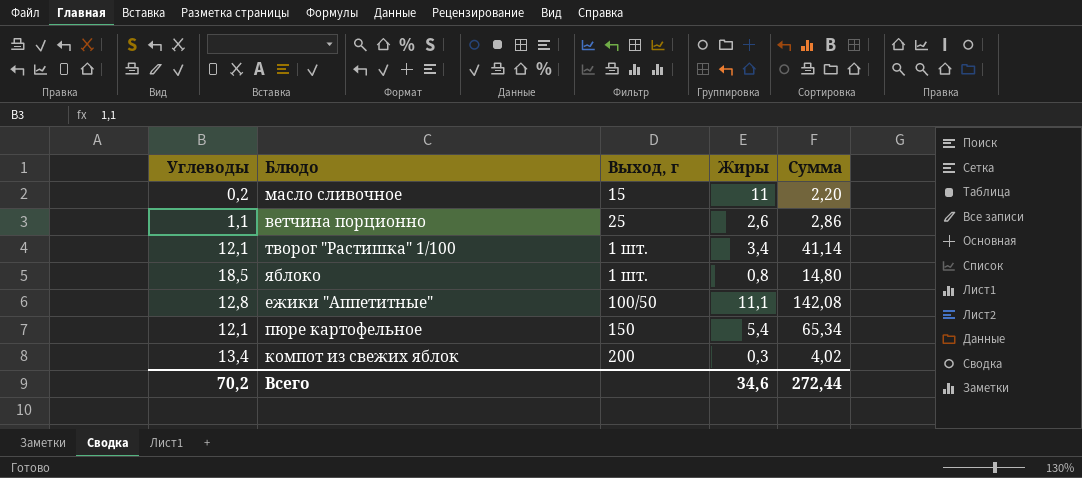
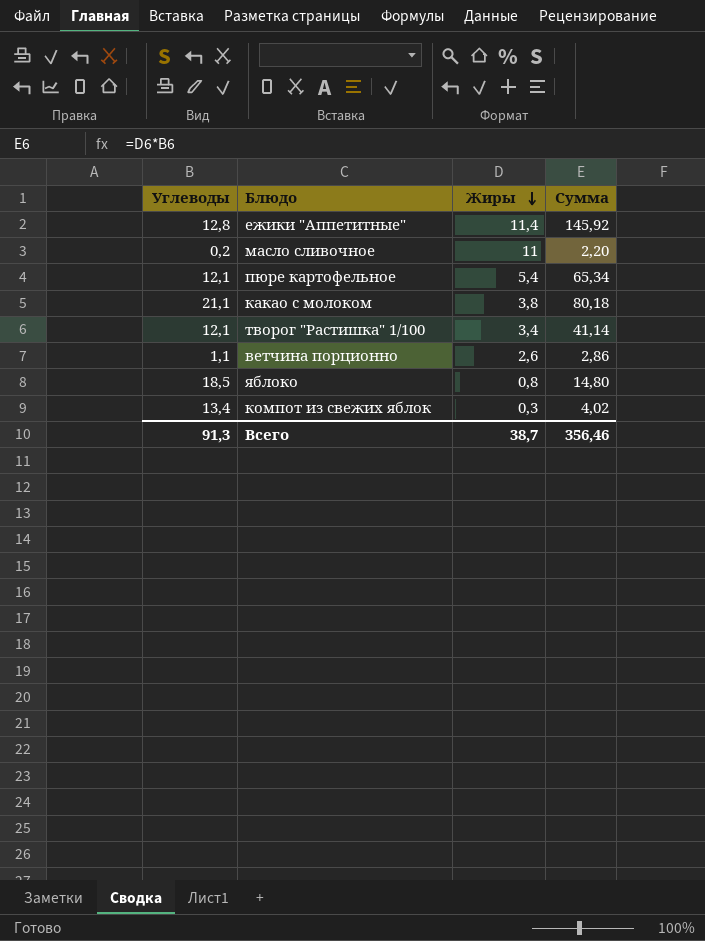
row order: none -> Жиры descending
column Выход, г | position: 3 -> none
ежики "Аппетитные" | Жиры: 11,1 -> 11,4
ежики "Аппетитные" | Сумма: 142,08 -> 145,92
row какао с молоком: none -> 21,1 | 3,8 | 80,18
Всего | Углеводы: 70,2 -> 91,3
Всего | Жиры: 34,6 -> 38,7
Всего | Сумма: 272,44 -> 356,46

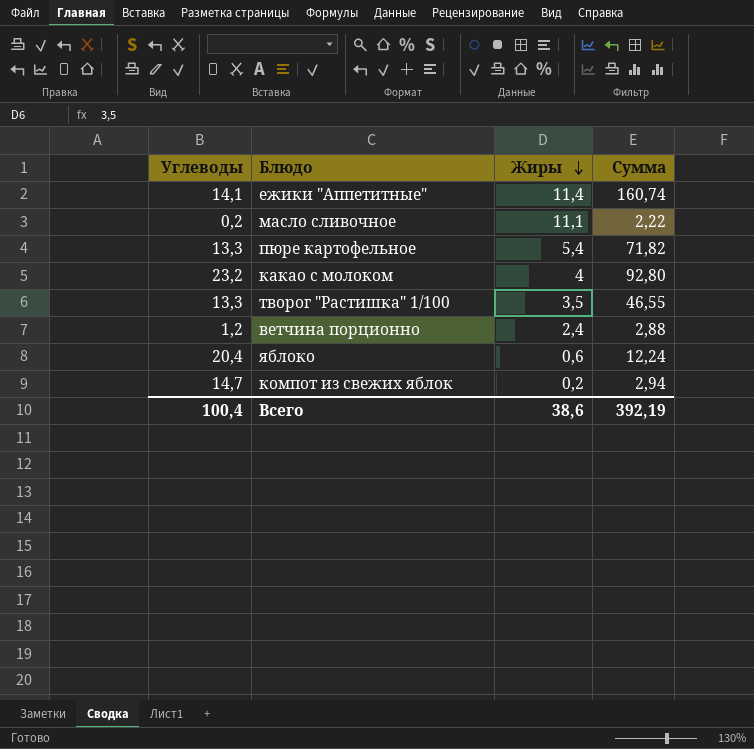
ежики "Аппетитные" | Углеводы: 12,8 -> 14,1
ежики "Аппетитные" | Сумма: 145,92 -> 160,74
масло сливочное | Жиры: 11 -> 11,1
масло сливочное | Сумма: 2,20 -> 2,22
пюре картофельное | Углеводы: 12,1 -> 13,3
пюре картофельное | Сумма: 65,34 -> 71,82
какао с молоком | Углеводы: 21,1 -> 23,2
какао с молоком | Жиры: 3,8 -> 4
какао с молоком | Сумма: 80,18 -> 92,80
творог "Растишка" 1/100 | Углеводы: 12,1 -> 13,3
творог "Растишка" 1/100 | Жиры: 3,4 -> 3,5
творог "Растишка" 1/100 | Сумма: 41,14 -> 46,55
ветчина порционно | Углеводы: 1,1 -> 1,2
ветчина порционно | Жиры: 2,6 -> 2,4
ветчина порционно | Сумма: 2,86 -> 2,88
яблоко | Углеводы: 18,5 -> 20,4
яблоко | Жиры: 0,8 -> 0,6
яблоко | Сумма: 14,80 -> 12,24
компот из свежих яблок | Углеводы: 13,4 -> 14,7
компот из свежих яблок | Жиры: 0,3 -> 0,2
компот из свежих яблок | Сумма: 4,02 -> 2,94
Всего | Углеводы: 91,3 -> 100,4
Всего | Жиры: 38,7 -> 38,6
Всего | Сумма: 356,46 -> 392,19

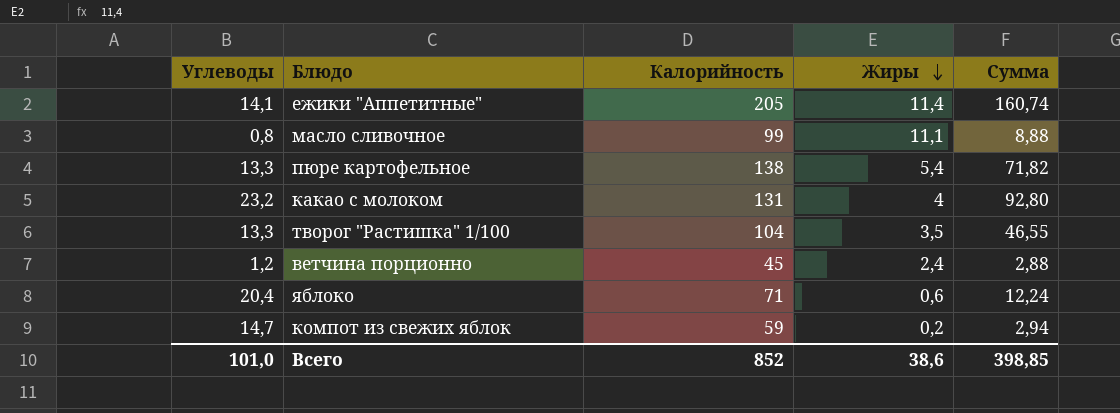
column Калорийность | position: none -> 3
масло сливочное | Углеводы: 0,2 -> 0,8
масло сливочное | Сумма: 2,22 -> 8,88
Всего | Углеводы: 100,4 -> 101,0
Всего | Сумма: 392,19 -> 398,85

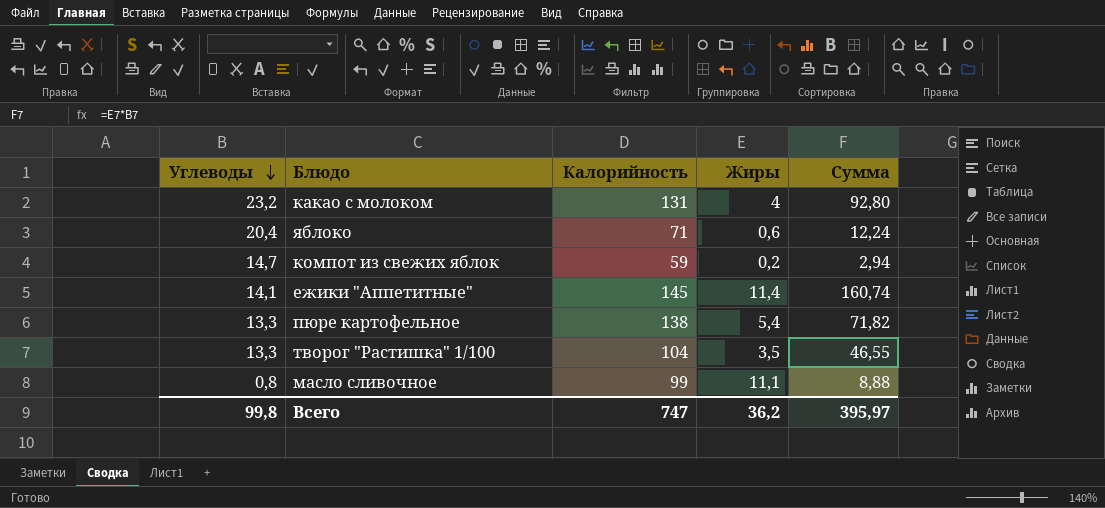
row order: Жиры descending -> Углеводы descending
row ветчина порционно: 1,2 | 45 | 2,4 | 2,88 -> none
ежики "Аппетитные" | Калорийность: 205 -> 145
Всего | Углеводы: 101,0 -> 99,8
Всего | Калорийность: 852 -> 747
Всего | Жиры: 38,6 -> 36,2
Всего | Сумма: 398,85 -> 395,97

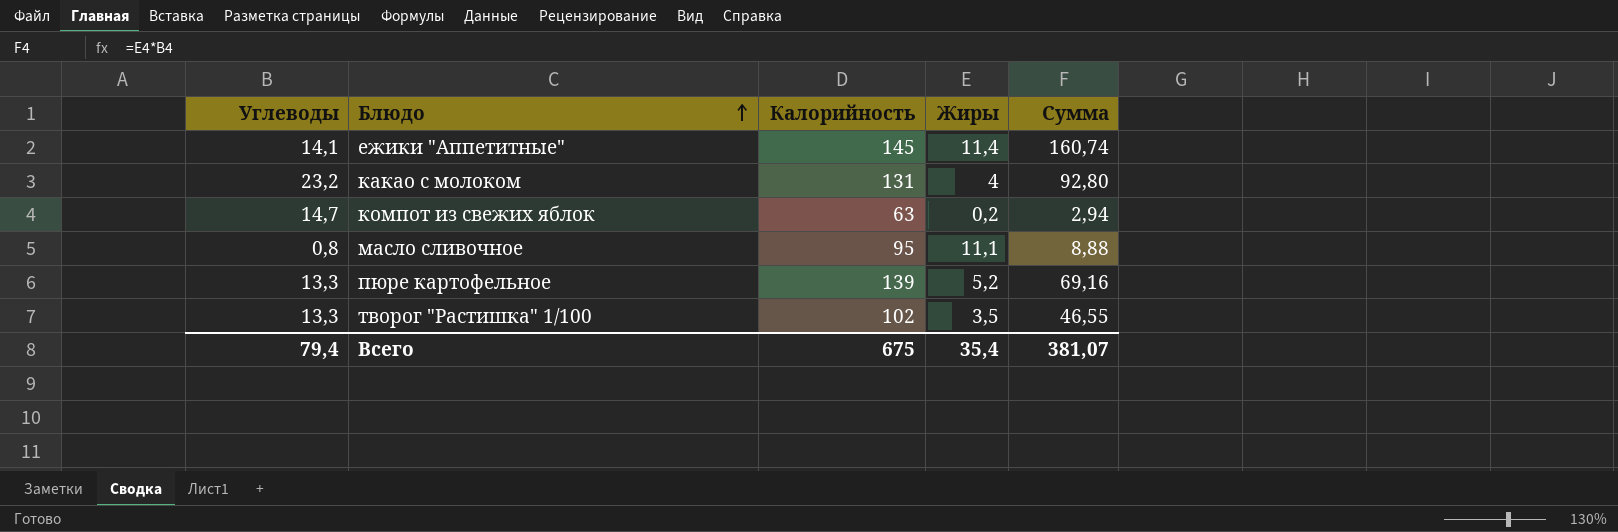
row order: Углеводы descending -> Блюдо ascending
row яблоко: 20,4 | 71 | 0,6 | 12,24 -> none
компот из свежих яблок | Калорийность: 59 -> 63
масло сливочное | Калорийность: 99 -> 95
пюре картофельное | Калорийность: 138 -> 139
пюре картофельное | Жиры: 5,4 -> 5,2
пюре картофельное | Сумма: 71,82 -> 69,16
творог "Растишка" 1/100 | Калорийность: 104 -> 102
Всего | Углеводы: 99,8 -> 79,4
Всего | Калорийность: 747 -> 675
Всего | Жиры: 36,2 -> 35,4
Всего | Сумма: 395,97 -> 381,07

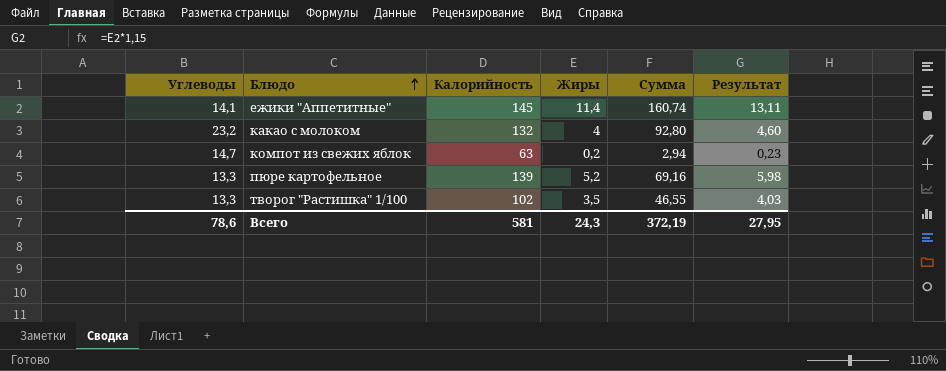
column Результат | formula: none -> [Жиры] * 1,15
row масло сливочное: 0,8 | 95 | 11,1 | 8,88 -> none
какао с молоком | Калорийность: 131 -> 132
Всего | Углеводы: 79,4 -> 78,6
Всего | Калорийность: 675 -> 581
Всего | Жиры: 35,4 -> 24,3
Всего | Сумма: 381,07 -> 372,19

